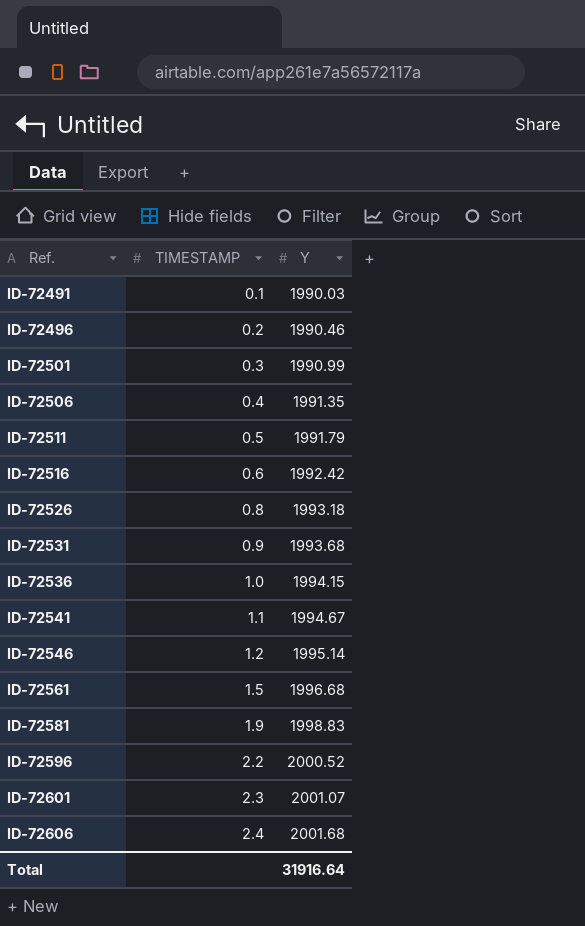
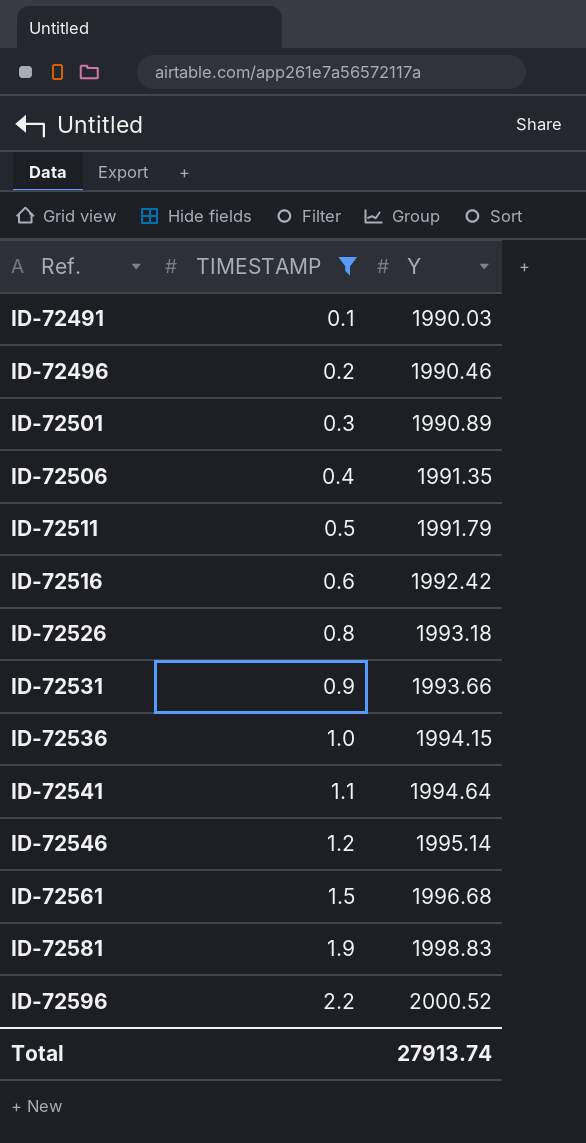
filter: none -> TIMESTAMP <= 2.2
ID-72501 | Y: 1990.99 -> 1990.89
ID-72531 | Y: 1993.68 -> 1993.66
ID-72541 | Y: 1994.67 -> 1994.64
Total | Y: 31916.64 -> 27913.74

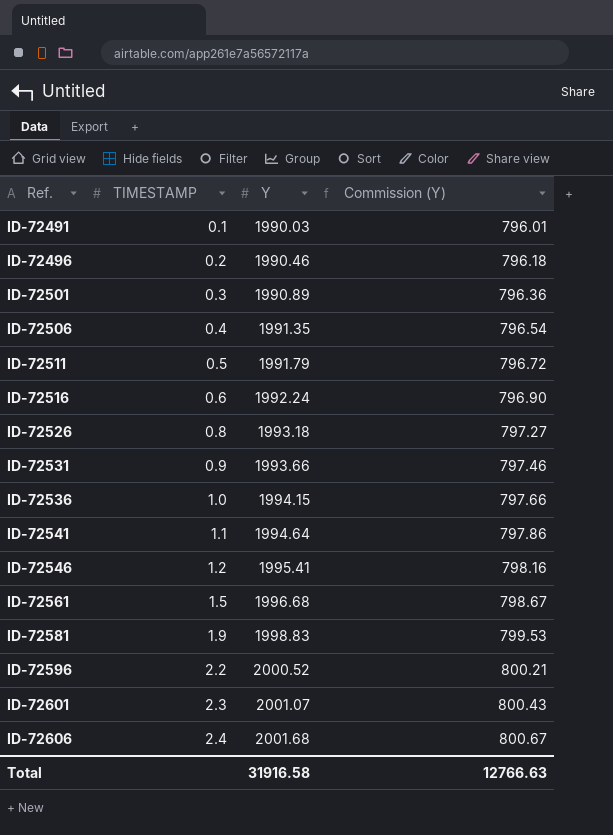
filter: TIMESTAMP <= 2.2 -> none
column Commission (Y) | formula: none -> [Y] * 0.4
ID-72516 | Y: 1992.42 -> 1992.24
ID-72546 | Y: 1995.14 -> 1995.41
Total | Y: 27913.74 -> 31916.58

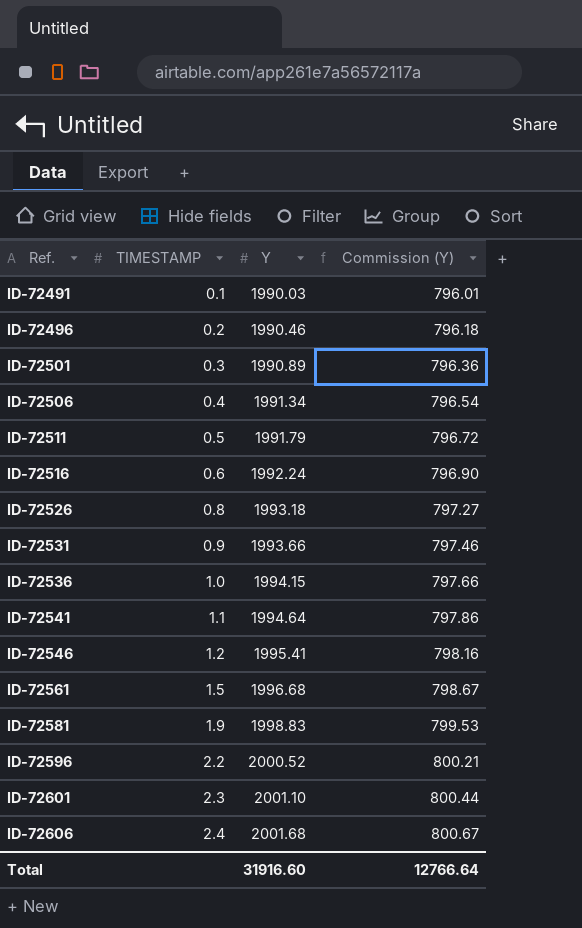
ID-72506 | Y: 1991.35 -> 1991.34
ID-72601 | Y: 2001.07 -> 2001.10
ID-72601 | Commission (Y): 800.43 -> 800.44
Total | Y: 31916.58 -> 31916.60
Total | Commission (Y): 12766.63 -> 12766.64

